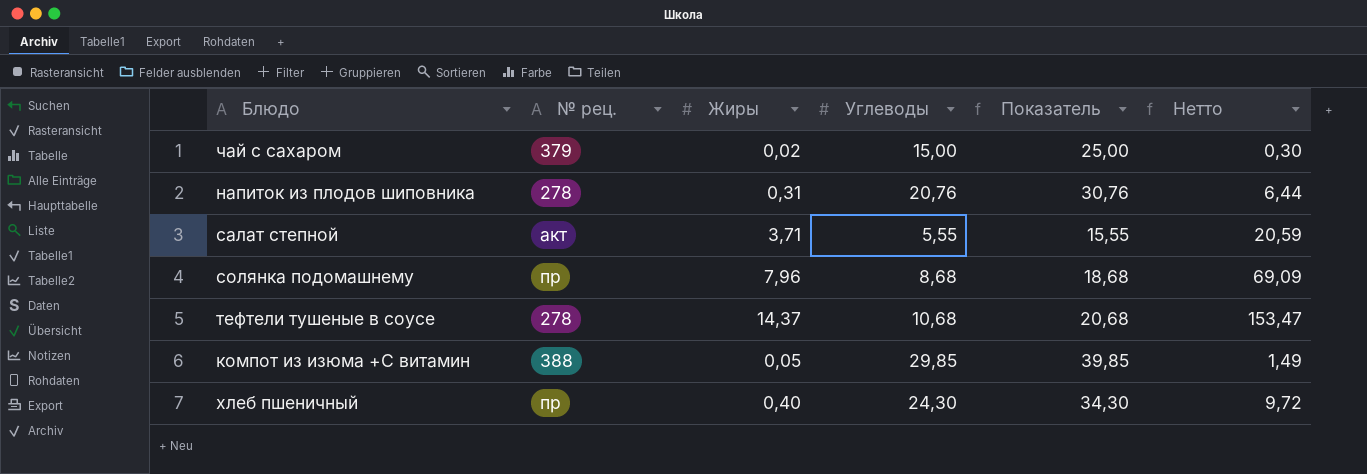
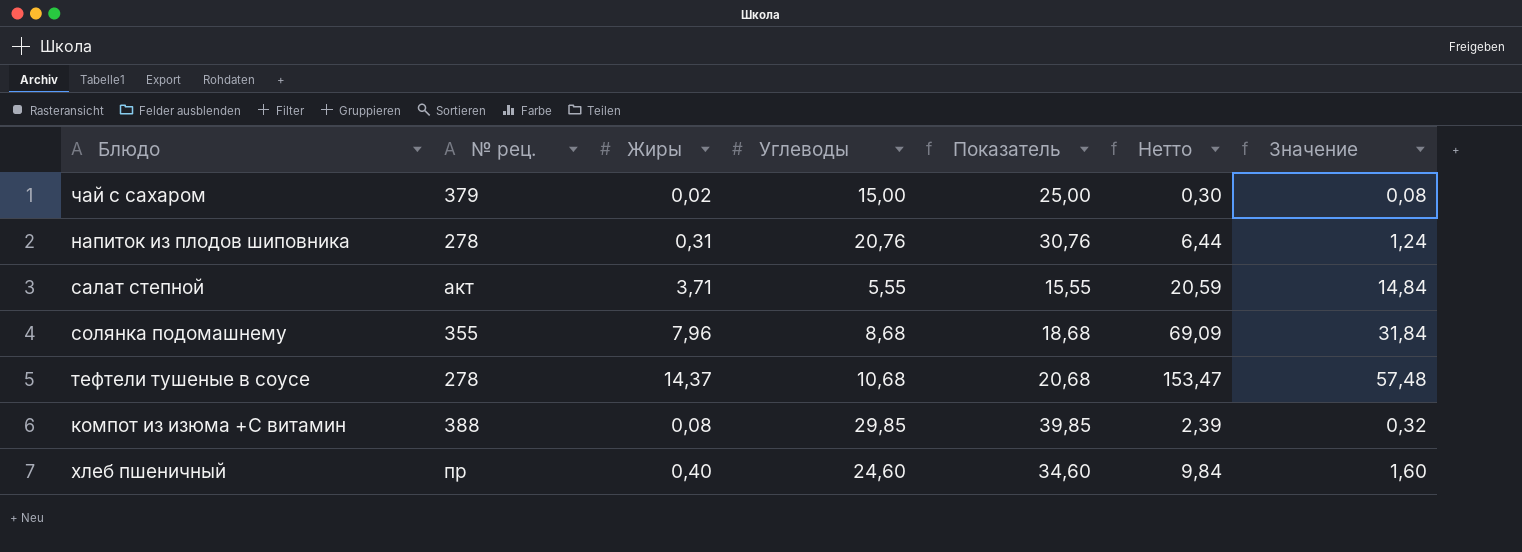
column Значение | formula: none -> [Жиры] * 4
солянка подомашнему | № рец.: пр -> 355
компот из изюма +С витамин | Жиры: 0,05 -> 0,08
компот из изюма +С витамин | Нетто: 1,49 -> 2,39
хлеб пшеничный | Углеводы: 24,30 -> 24,60
хлеб пшеничный | Показатель: 34,30 -> 34,60
хлеб пшеничный | Нетто: 9,72 -> 9,84

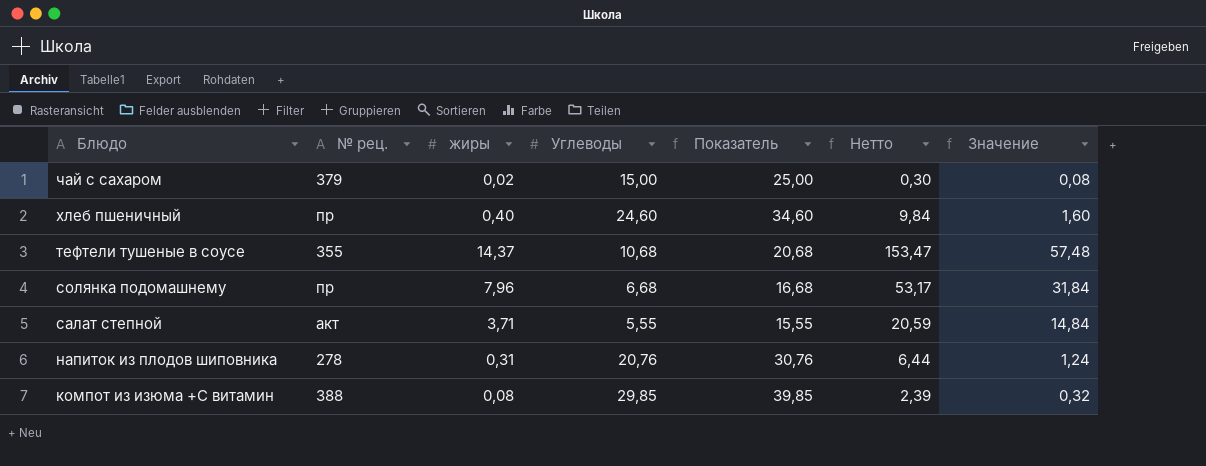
row order: none -> Блюдо descending
column name: Жиры -> жиры
тефтели тушеные в соусе | № рец.: 278 -> 355
солянка подомашнему | № рец.: 355 -> пр
солянка подомашнему | Углеводы: 8,68 -> 6,68
солянка подомашнему | Показатель: 18,68 -> 16,68
солянка подомашнему | Нетто: 69,09 -> 53,17

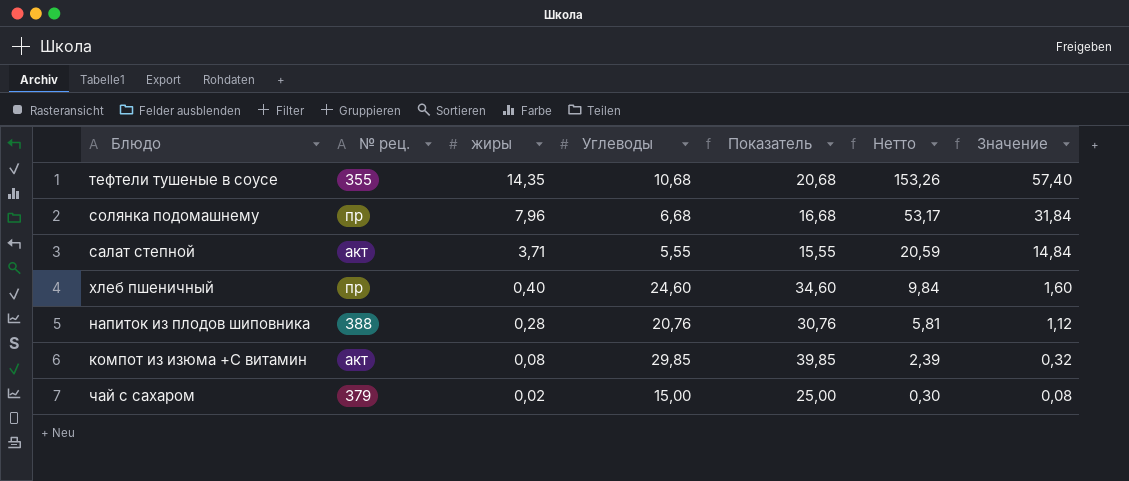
row order: Блюдо descending -> жиры descending
тефтели тушеные в соусе | жиры: 14,37 -> 14,35
тефтели тушеные в соусе | Нетто: 153,47 -> 153,26
тефтели тушеные в соусе | Значение: 57,48 -> 57,40
напиток из плодов шиповника | № рец.: 278 -> 388
напиток из плодов шиповника | жиры: 0,31 -> 0,28
напиток из плодов шиповника | Нетто: 6,44 -> 5,81
напиток из плодов шиповника | Значение: 1,24 -> 1,12
компот из изюма +С витамин | № рец.: 388 -> акт

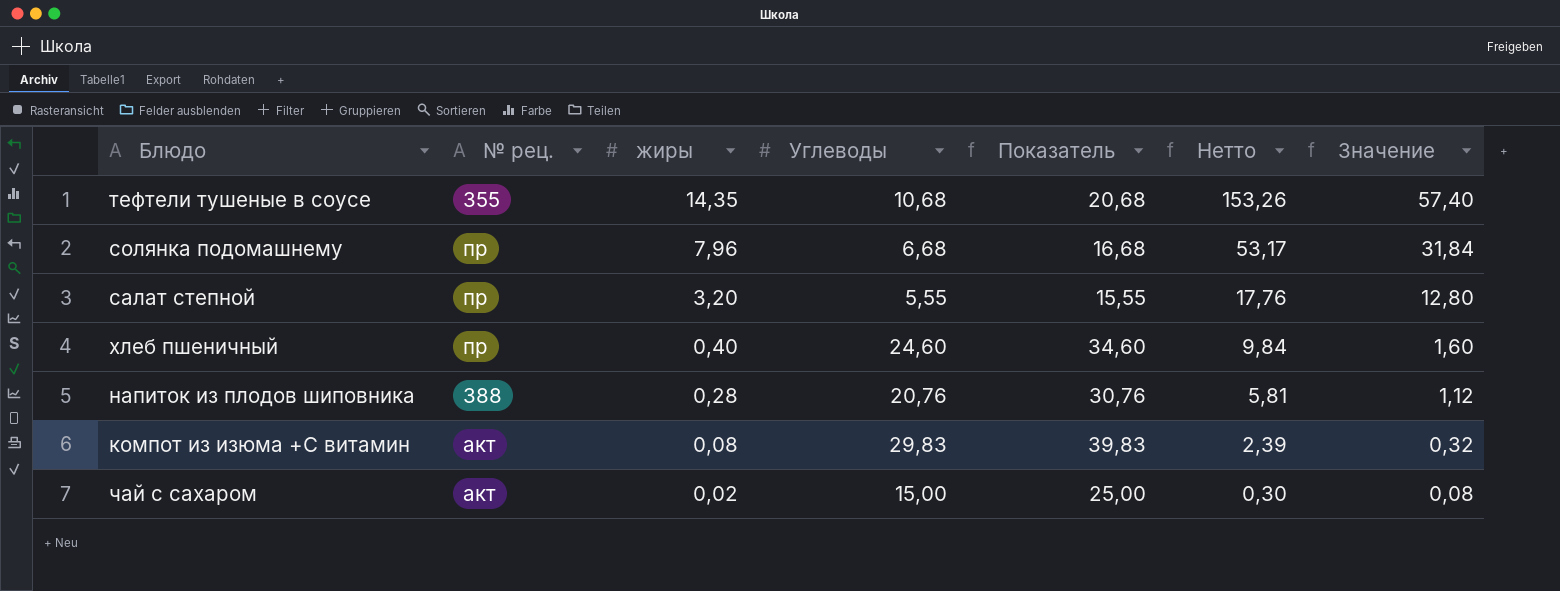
салат степной | № рец.: акт -> пр
салат степной | жиры: 3,71 -> 3,20
салат степной | Нетто: 20,59 -> 17,76
салат степной | Значение: 14,84 -> 12,80
компот из изюма +С витамин | Углеводы: 29,85 -> 29,83
компот из изюма +С витамин | Показатель: 39,85 -> 39,83
чай с сахаром | № рец.: 379 -> акт

